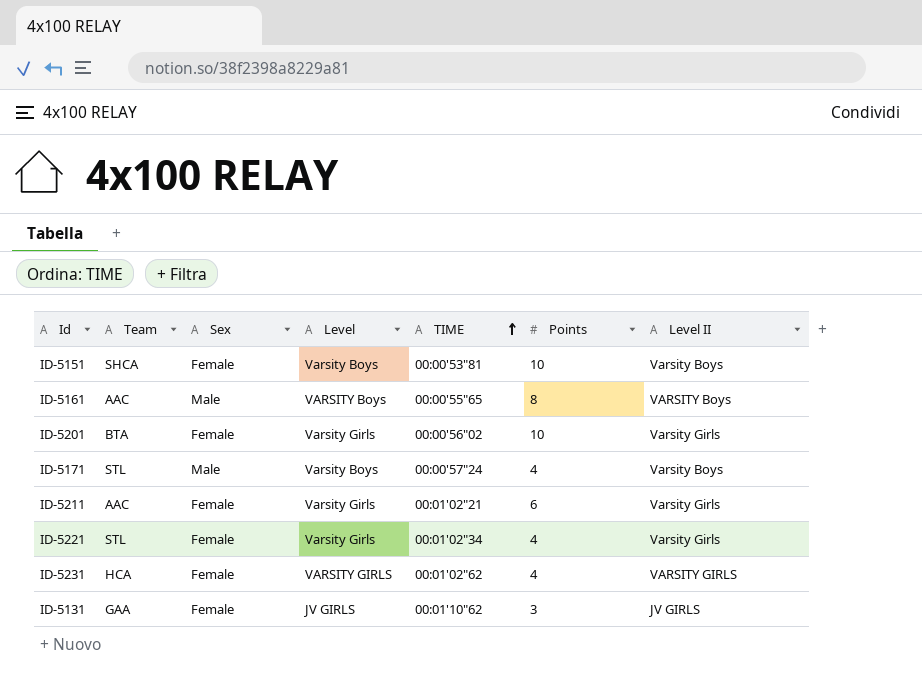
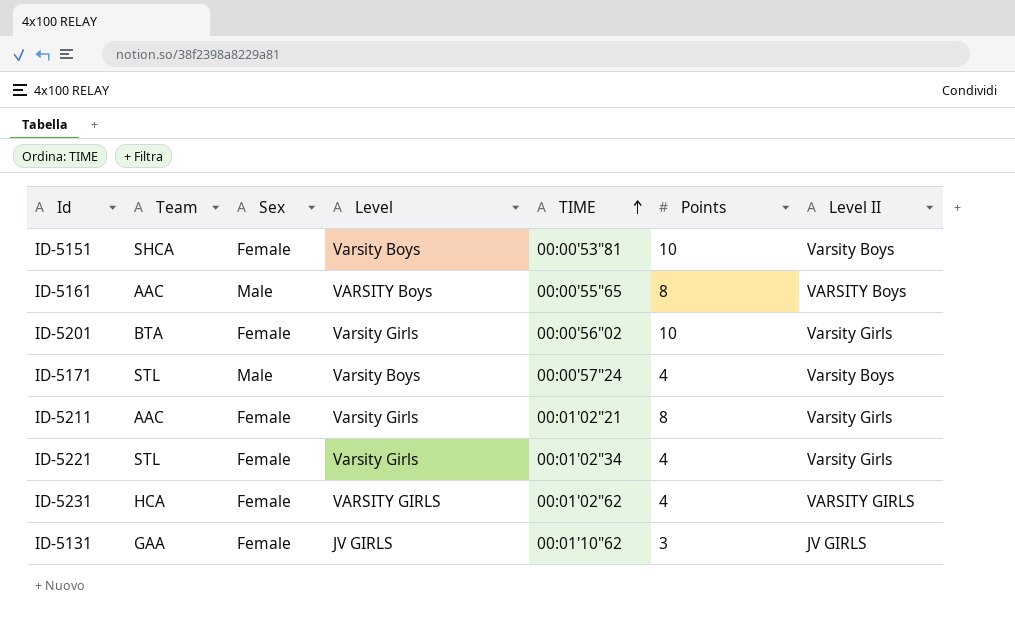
ID-5211 | Points: 6 -> 8

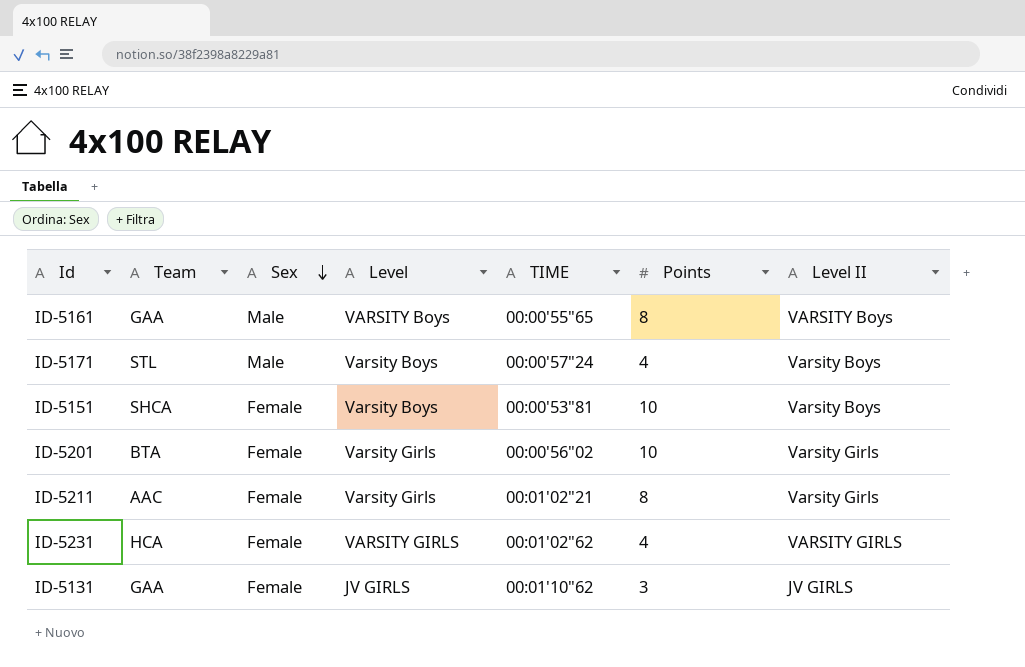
row order: TIME ascending -> Sex descending
row ID-5221: STL | Female | Varsity Girls | 00:01'02"34 | 4 | Varsity Girls -> none
ID-5161 | Team: AAC -> GAA

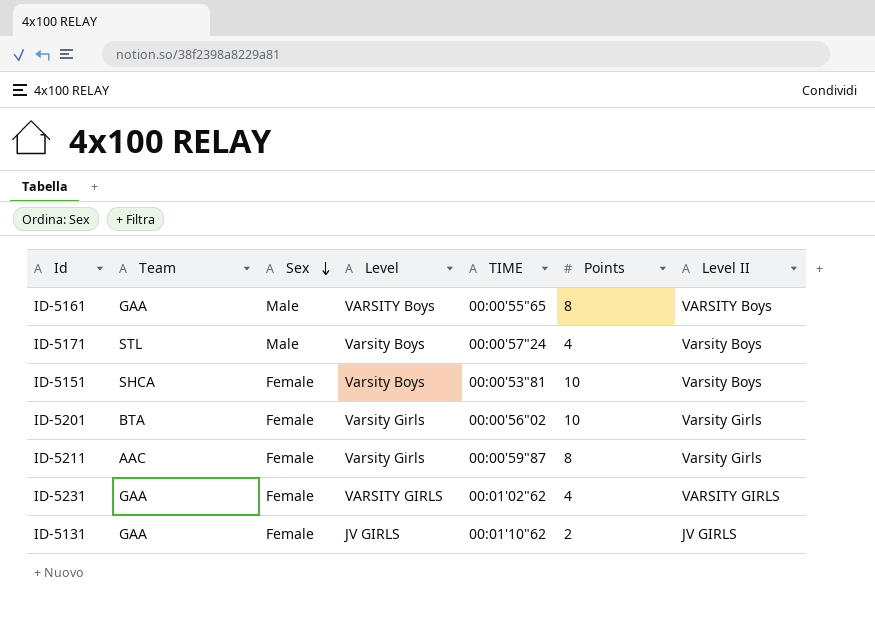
ID-5211 | TIME: 00:01'02"21 -> 00:00'59"87
ID-5231 | Team: HCA -> GAA
ID-5131 | Points: 3 -> 2

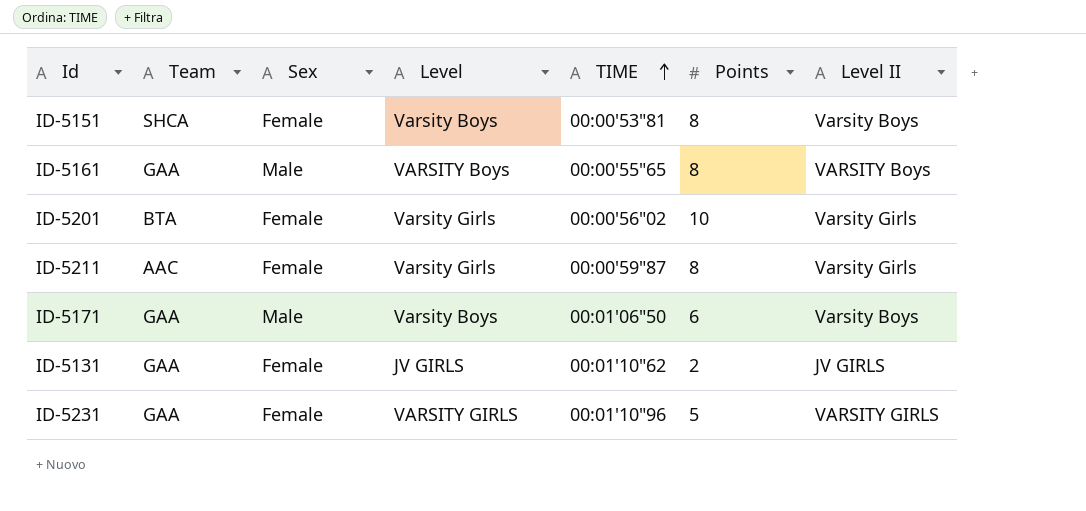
row order: Sex descending -> TIME ascending
ID-5151 | Points: 10 -> 8
ID-5171 | Team: STL -> GAA
ID-5171 | TIME: 00:00'57"24 -> 00:01'06"50
ID-5171 | Points: 4 -> 6
ID-5231 | TIME: 00:01'02"62 -> 00:01'10"96
ID-5231 | Points: 4 -> 5

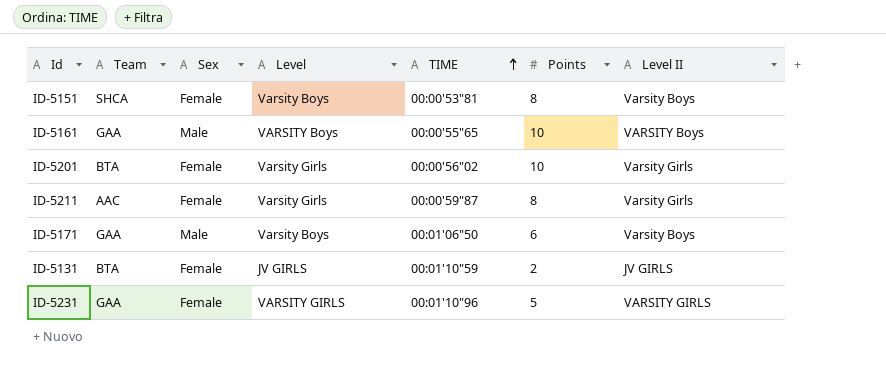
ID-5161 | Points: 8 -> 10
ID-5131 | Team: GAA -> BTA
ID-5131 | TIME: 00:01'10"62 -> 00:01'10"59

